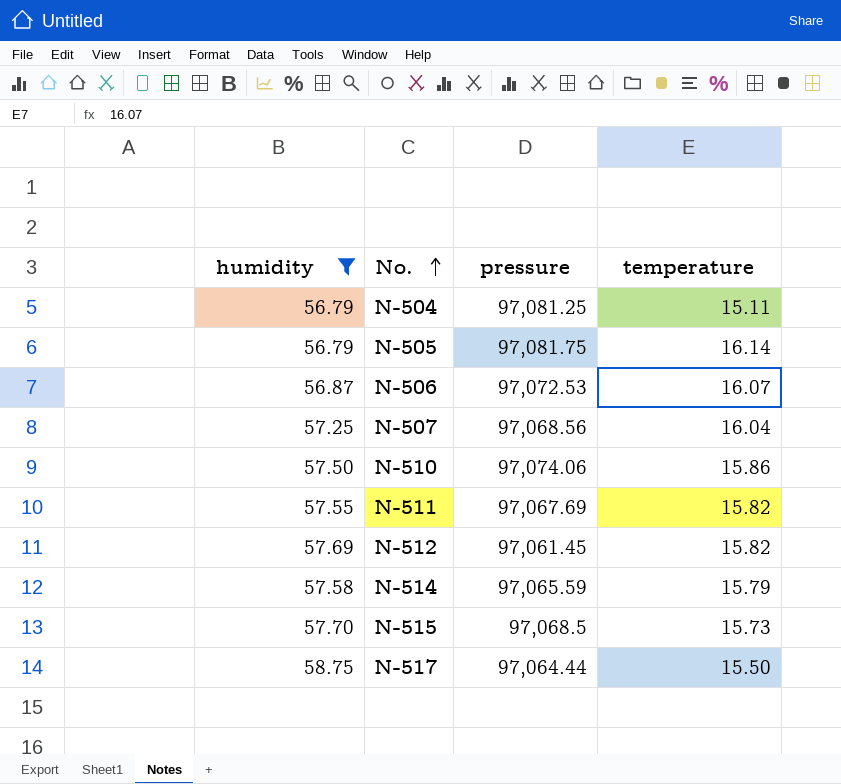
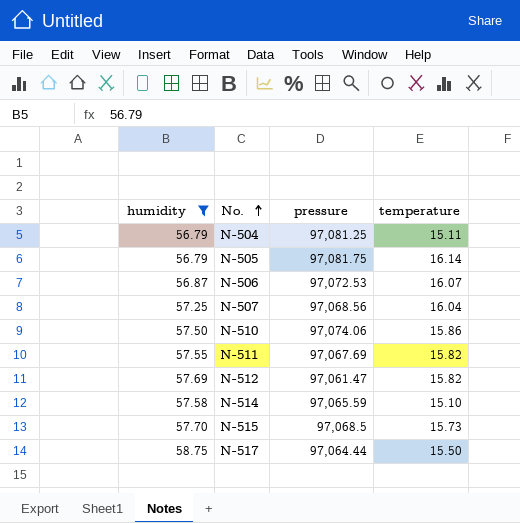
N-512 | pressure: 97,061.45 -> 97,061.47
N-514 | temperature: 15.79 -> 15.10

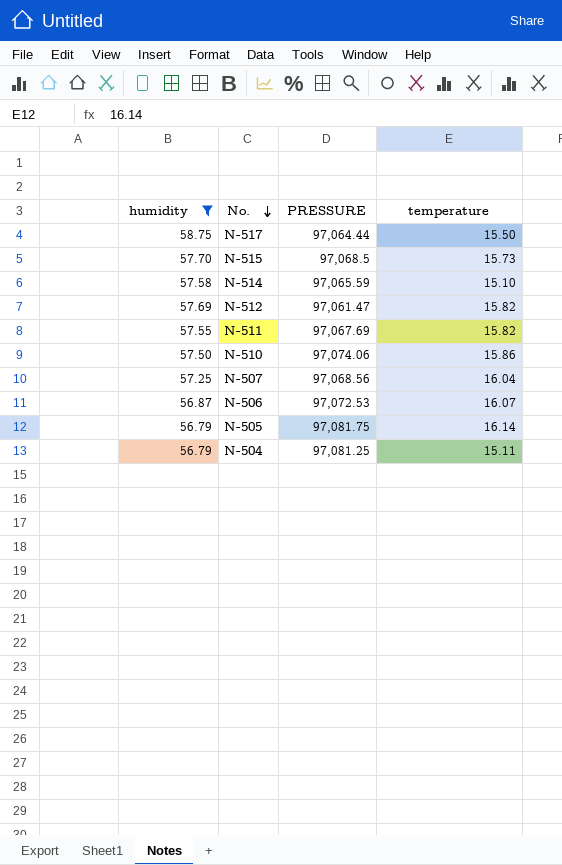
row order: No. ascending -> No. descending
column name: pressure -> PRESSURE

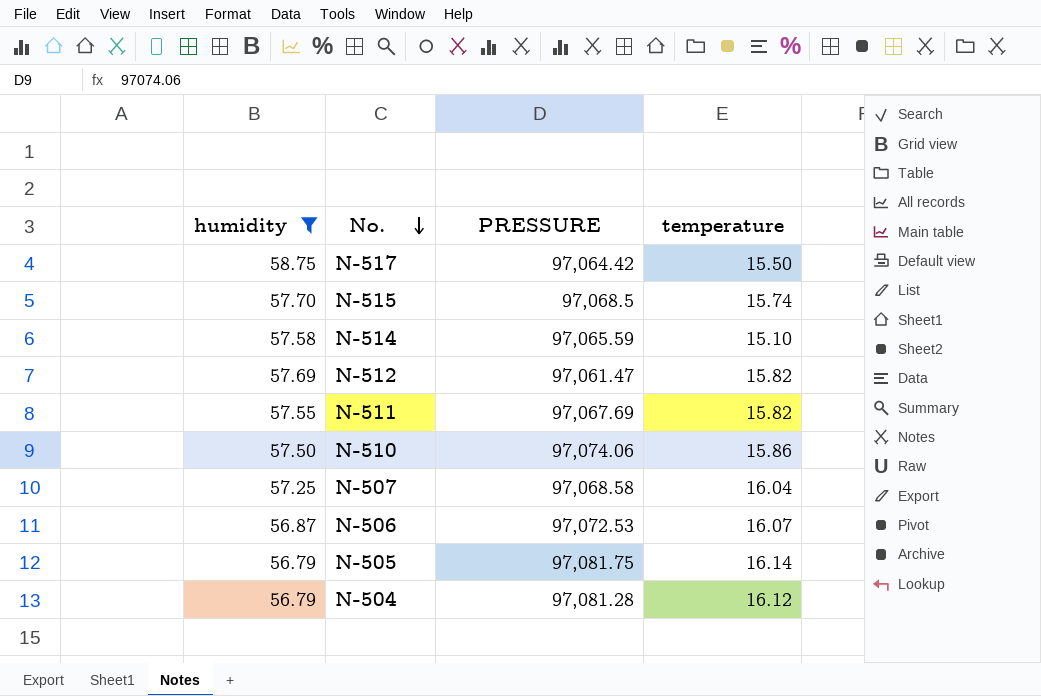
N-517 | PRESSURE: 97,064.44 -> 97,064.42
N-515 | temperature: 15.73 -> 15.74
N-507 | PRESSURE: 97,068.56 -> 97,068.58
N-504 | PRESSURE: 97,081.25 -> 97,081.28
N-504 | temperature: 15.11 -> 16.12

